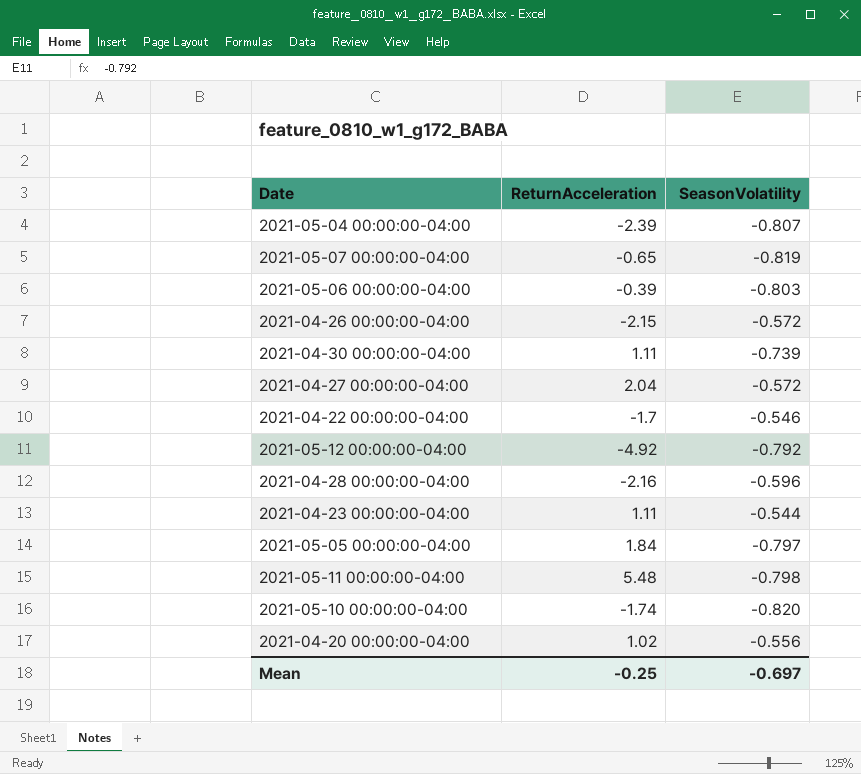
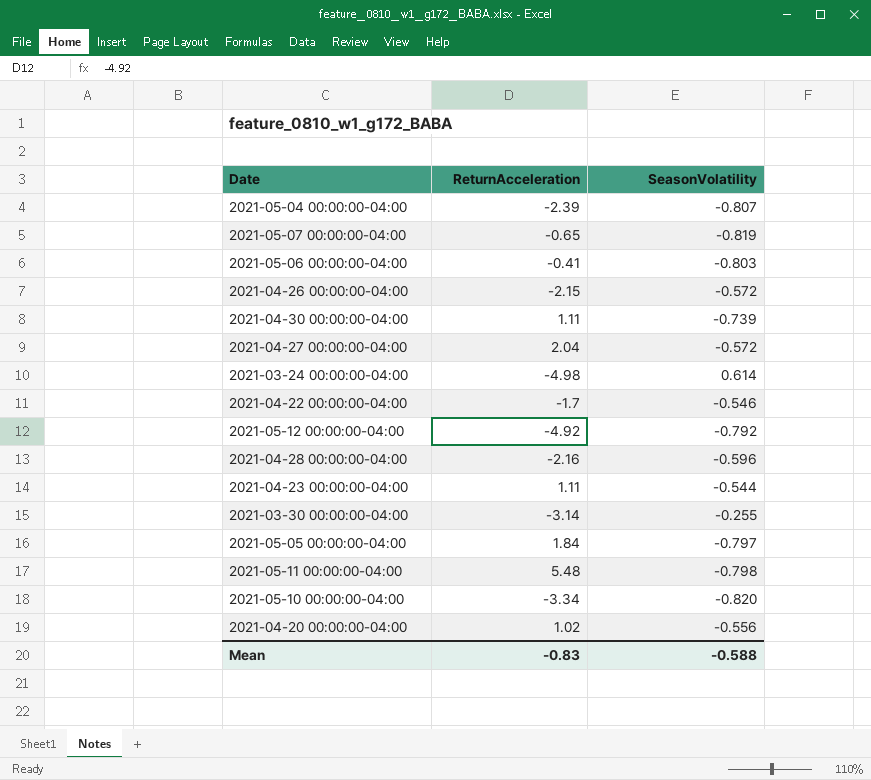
2021-05-06 00:00:00-04:00 | ReturnAcceleration: -0.39 -> -0.41
row 2021-03-24 00:00:00-04:00: none -> -4.98 | 0.614
row 2021-03-30 00:00:00-04:00: none -> -3.14 | -0.255
2021-05-10 00:00:00-04:00 | ReturnAcceleration: -1.74 -> -3.34
Mean | ReturnAcceleration: -0.25 -> -0.83
Mean | SeasonVolatility: -0.697 -> -0.588

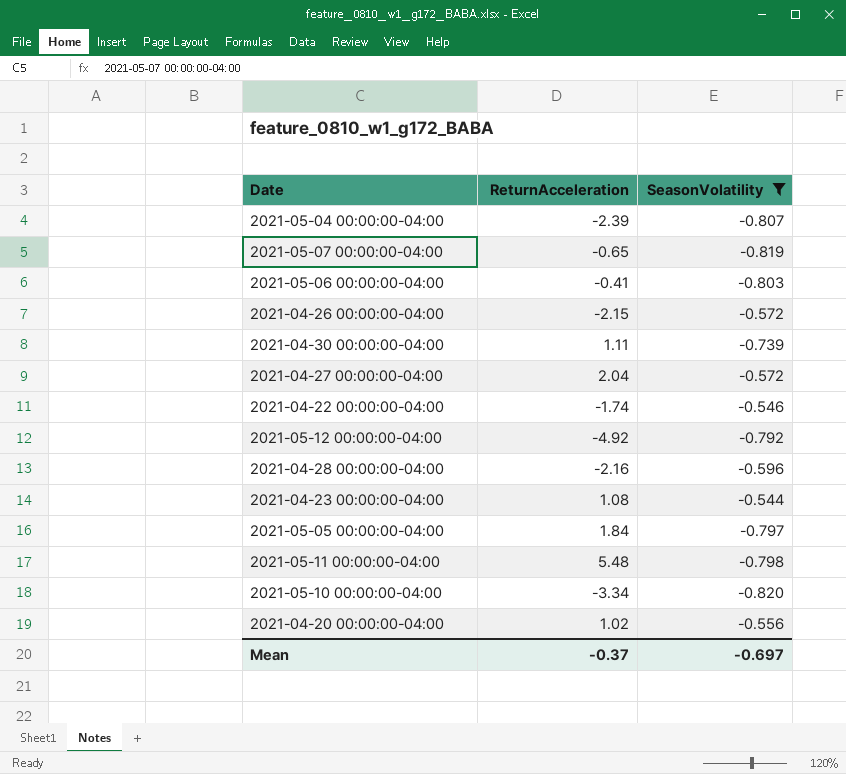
filter: none -> SeasonVolatility <= -0.544
2021-04-22 00:00:00-04:00 | ReturnAcceleration: -1.7 -> -1.74
2021-04-23 00:00:00-04:00 | ReturnAcceleration: 1.11 -> 1.08
Mean | ReturnAcceleration: -0.83 -> -0.37
Mean | SeasonVolatility: -0.588 -> -0.697

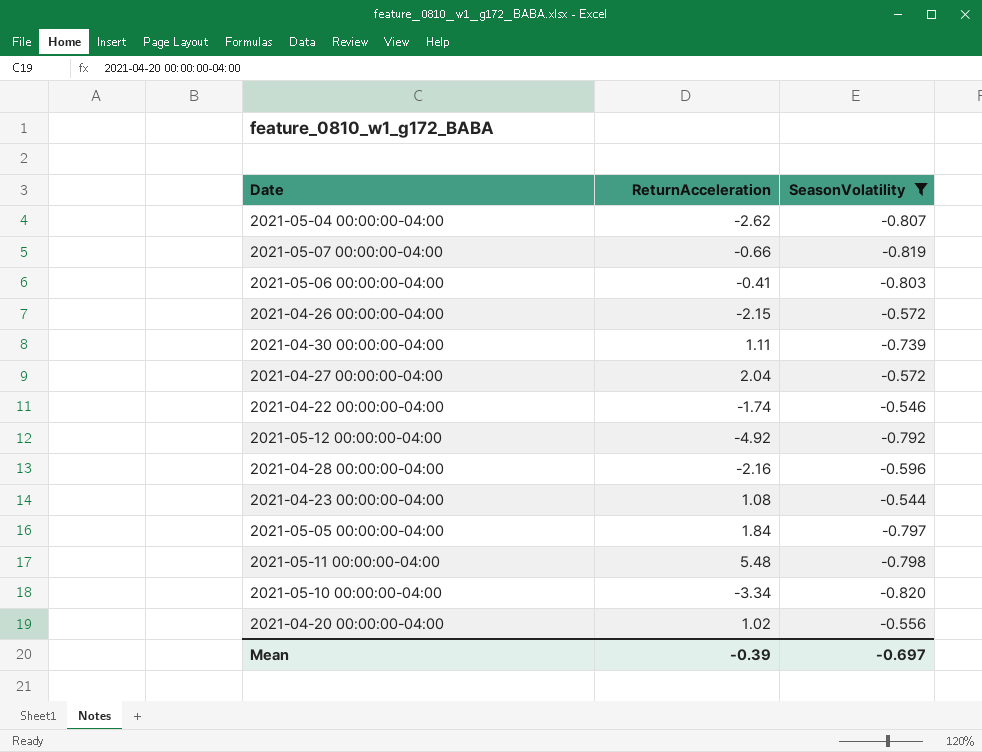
2021-05-04 00:00:00-04:00 | ReturnAcceleration: -2.39 -> -2.62
2021-05-07 00:00:00-04:00 | ReturnAcceleration: -0.65 -> -0.66
Mean | ReturnAcceleration: -0.37 -> -0.39

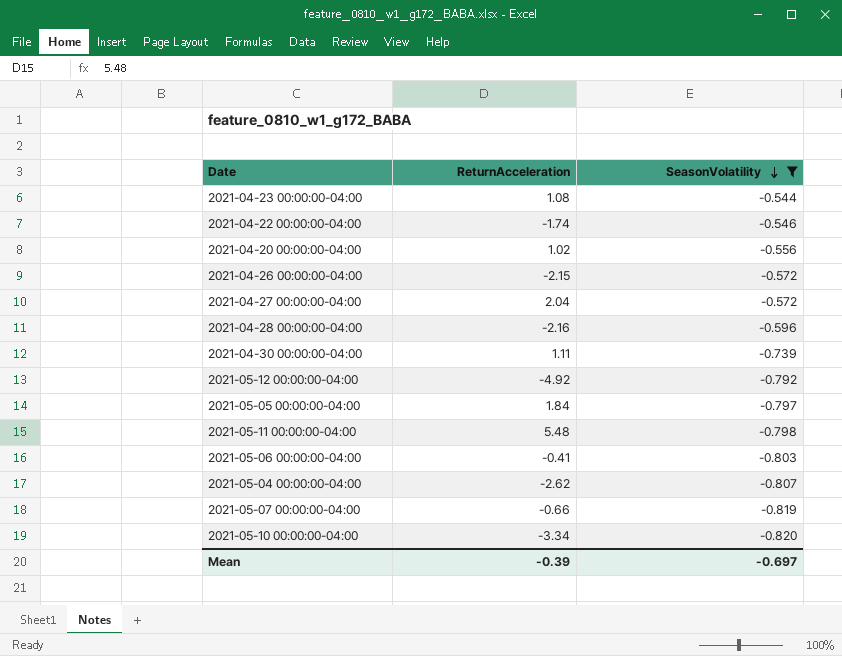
row order: none -> SeasonVolatility descending

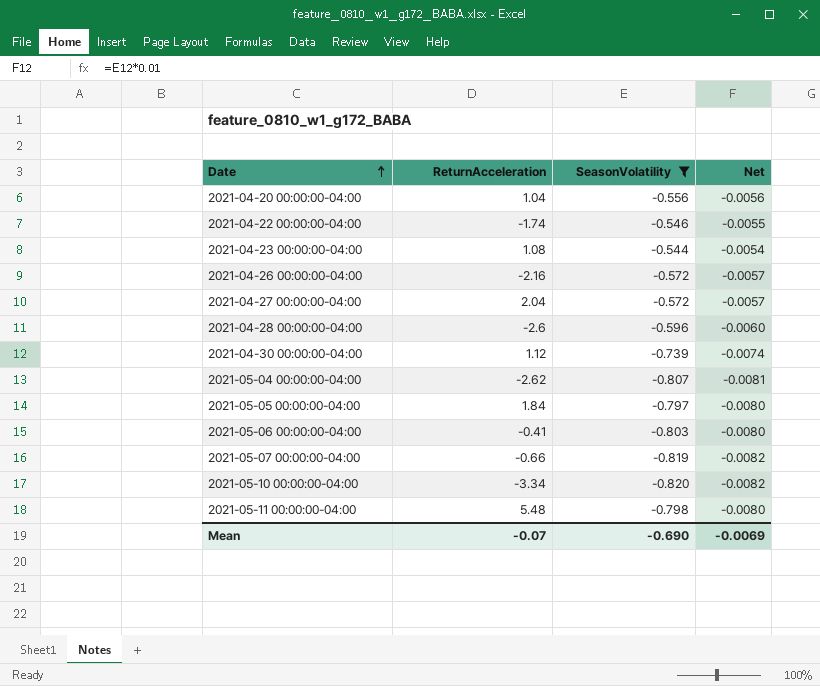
row order: SeasonVolatility descending -> Date ascending
column Net | formula: none -> [SeasonVolatility] * 0.01
row 2021-05-12 00:00:00-04:00: -4.92 | -0.792 -> none
2021-04-20 00:00:00-04:00 | ReturnAcceleration: 1.02 -> 1.04
2021-04-26 00:00:00-04:00 | ReturnAcceleration: -2.15 -> -2.16
2021-04-28 00:00:00-04:00 | ReturnAcceleration: -2.16 -> -2.6
2021-04-30 00:00:00-04:00 | ReturnAcceleration: 1.11 -> 1.12
Mean | ReturnAcceleration: -0.39 -> -0.07
Mean | SeasonVolatility: -0.697 -> -0.690

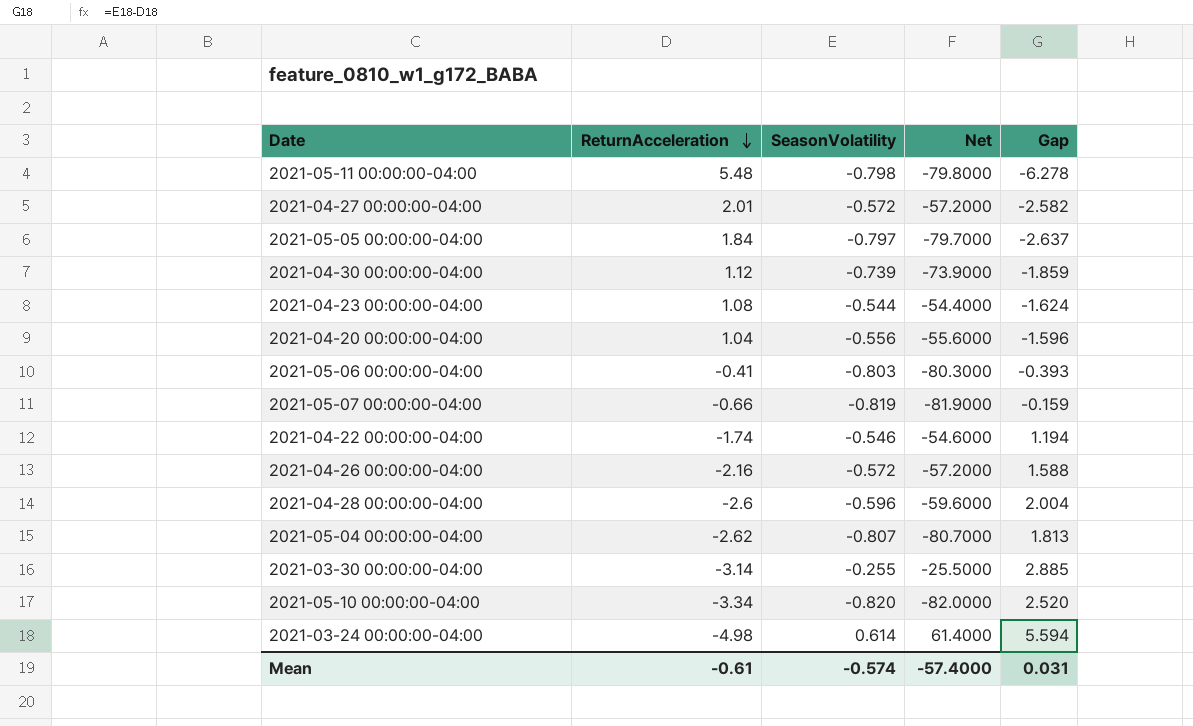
filter: SeasonVolatility <= -0.544 -> none
row order: Date ascending -> ReturnAcceleration descending
column Net | formula: [SeasonVolatility] * 0.01 -> [SeasonVolatility] * 100
column Gap | formula: none -> [SeasonVolatility] - [ReturnAcceleration]
2021-04-27 00:00:00-04:00 | ReturnAcceleration: 2.04 -> 2.01
Mean | ReturnAcceleration: -0.07 -> -0.61
Mean | SeasonVolatility: -0.690 -> -0.574
Mean | Net: -0.0069 -> -57.4000

